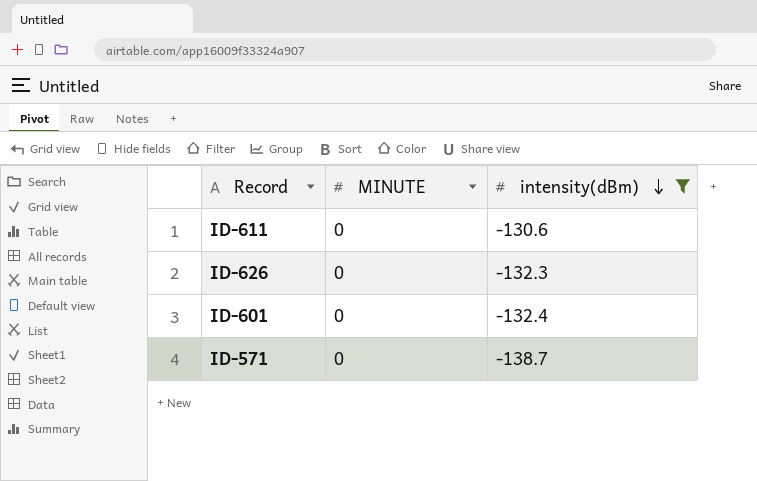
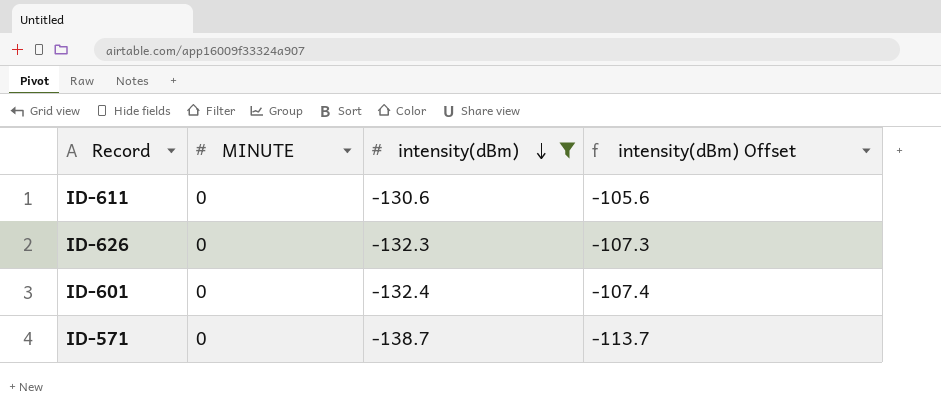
column intensity(dBm) Offset | formula: none -> [intensity(dBm)] + 25

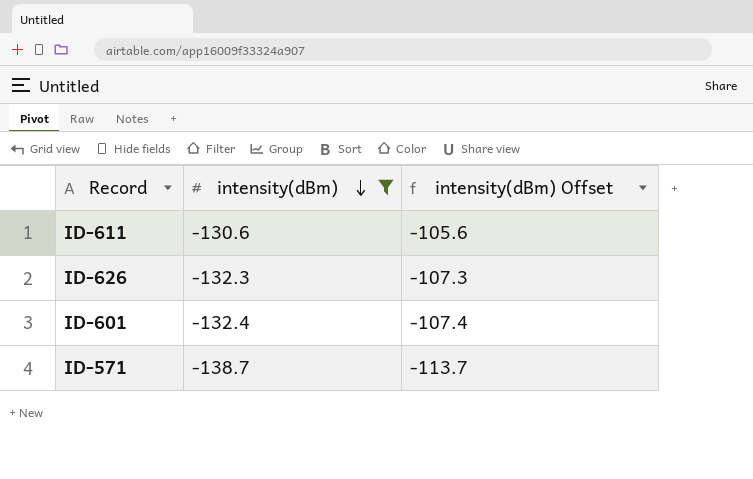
column MINUTE | position: 2 -> none

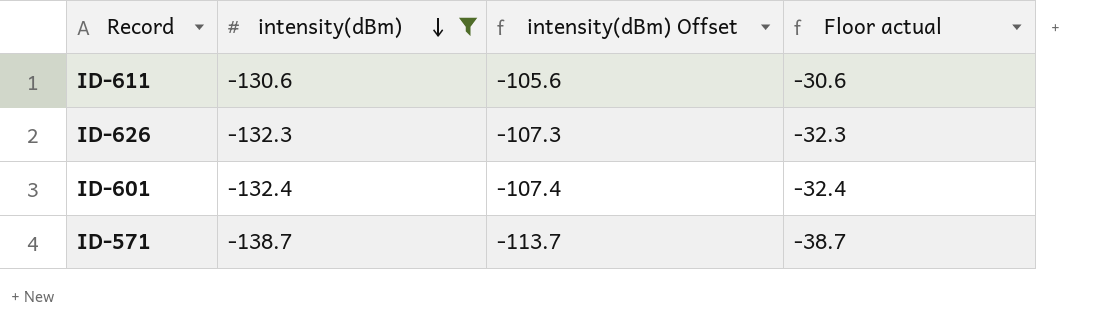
column Floor actual | formula: none -> [intensity(dBm)] + 100

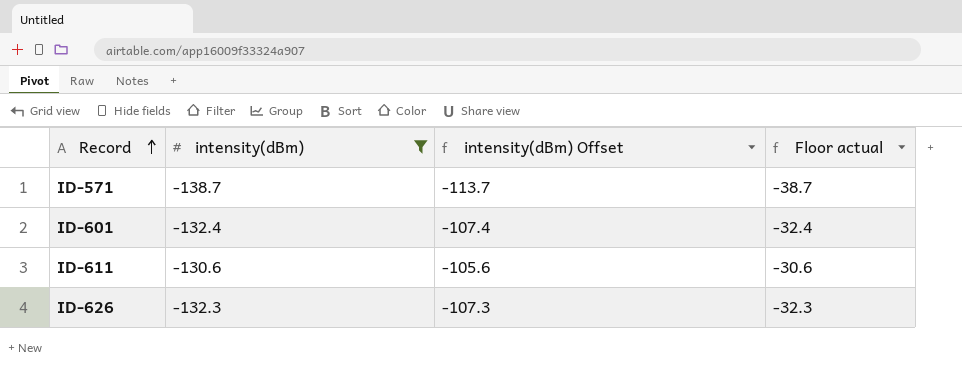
row order: intensity(dBm) descending -> Record ascending

